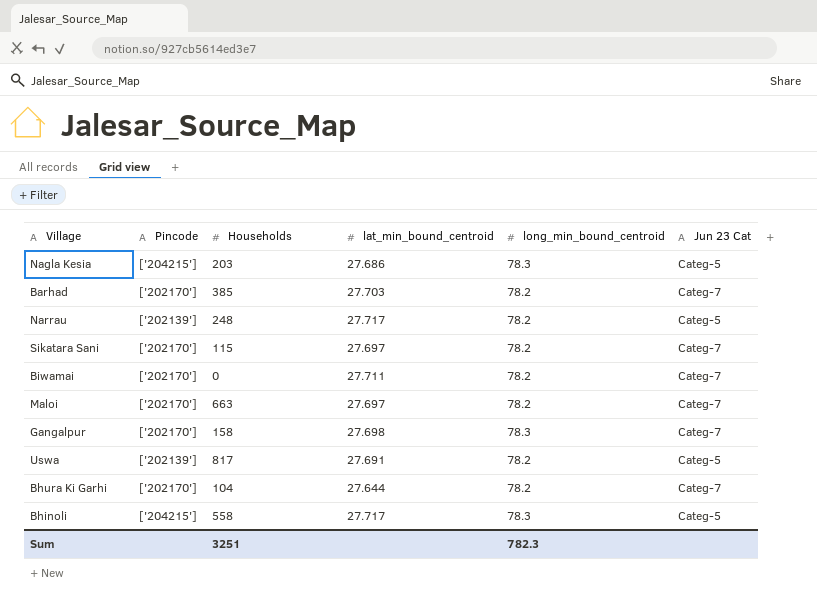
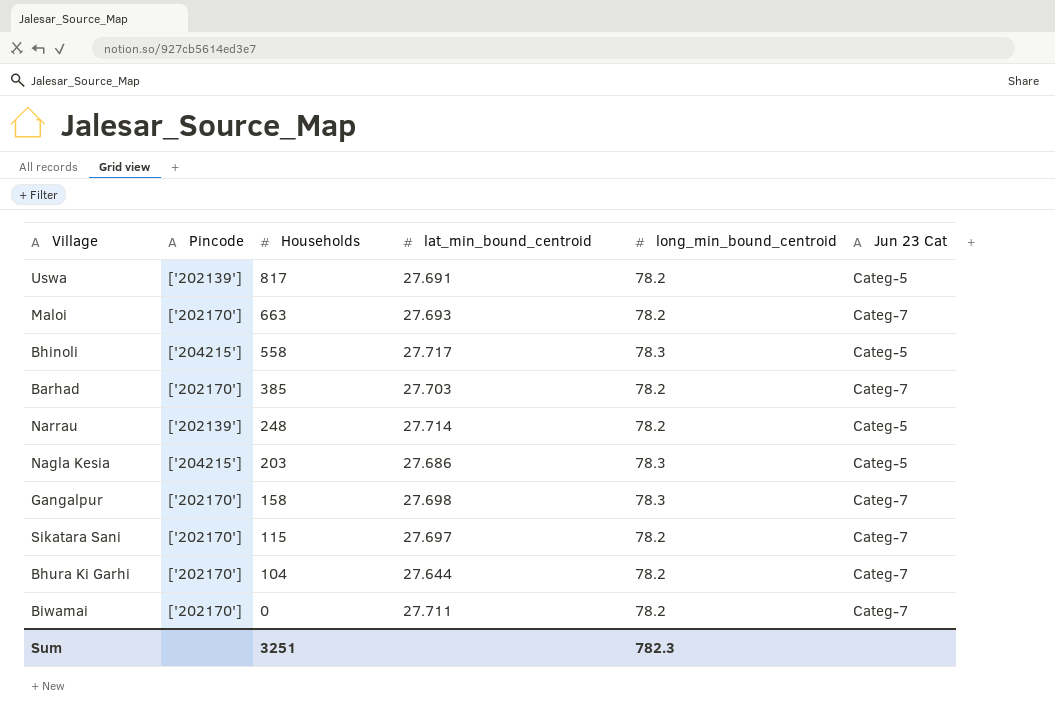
row order: none -> Households descending
Maloi | lat_min_bound_centroid: 27.697 -> 27.693
Narrau | lat_min_bound_centroid: 27.717 -> 27.714

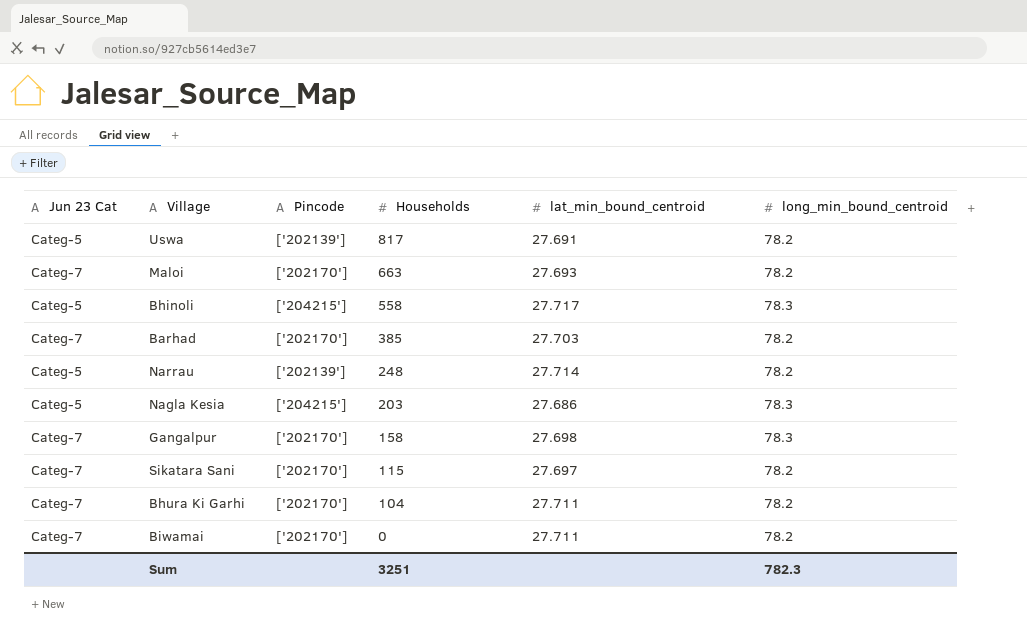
column Jun 23 Cat | position: 6 -> 1
Bhura Ki Garhi | lat_min_bound_centroid: 27.644 -> 27.711

